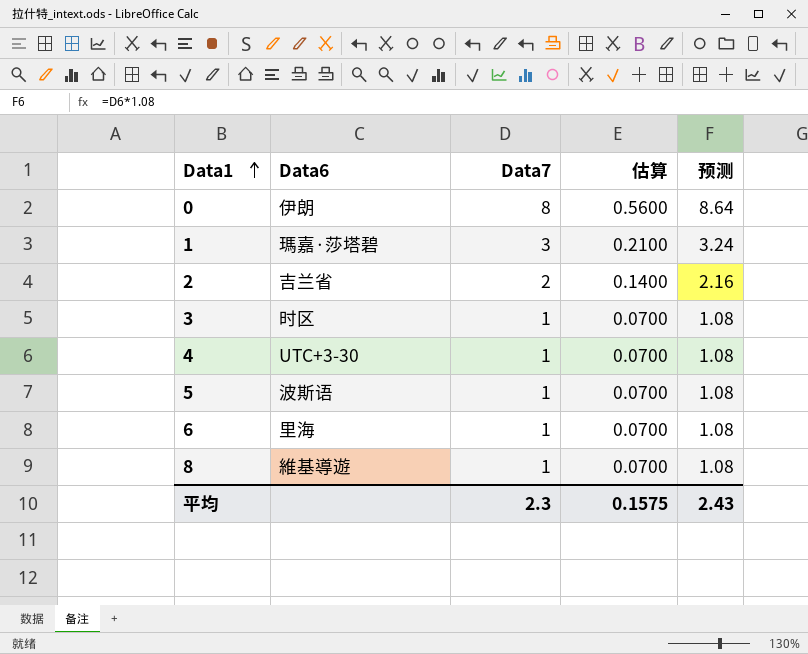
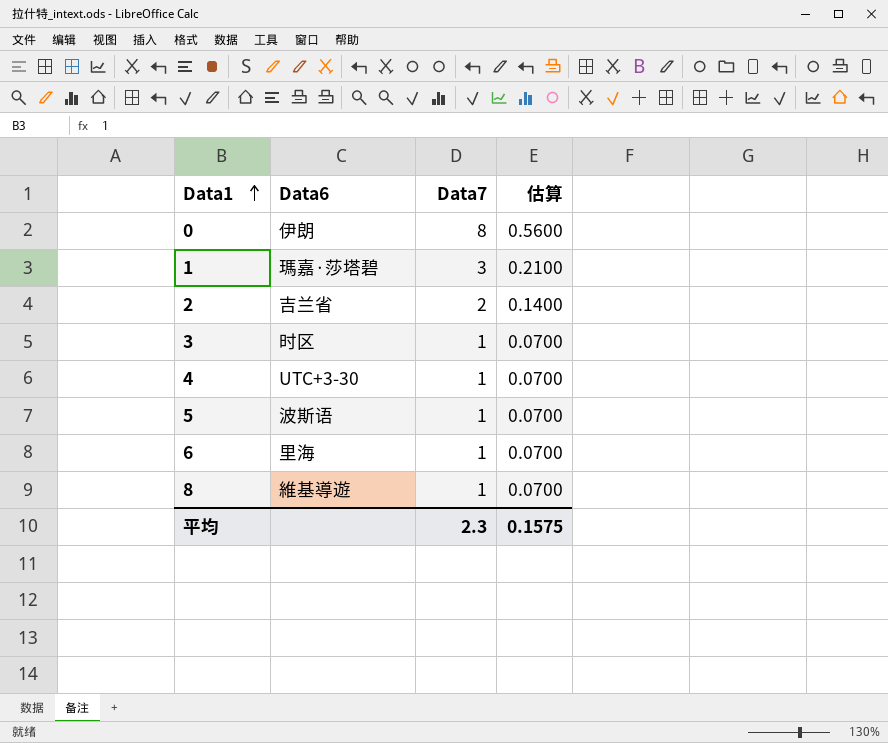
column 预测 | formula: [Data7] * 1.08 -> none

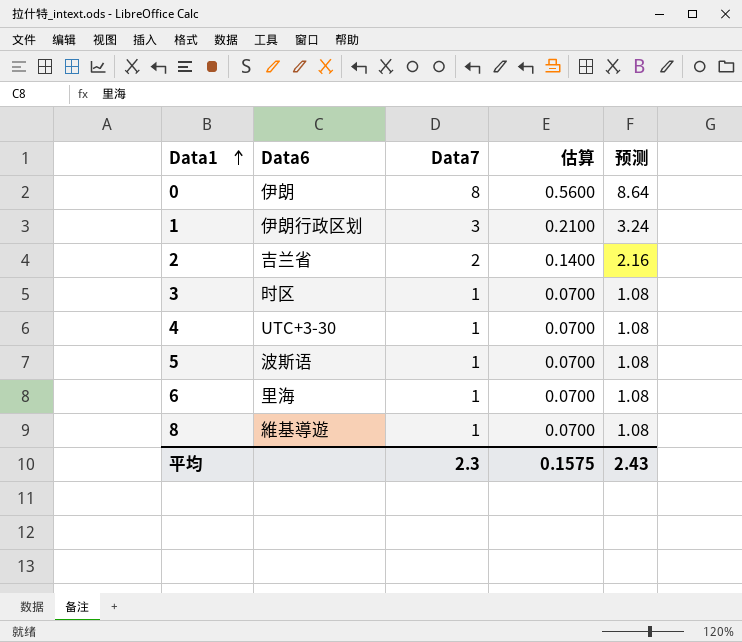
column 预测 | formula: none -> [Data7] * 1.08
1 | Data6: 瑪嘉·莎塔碧 -> 伊朗行政区划

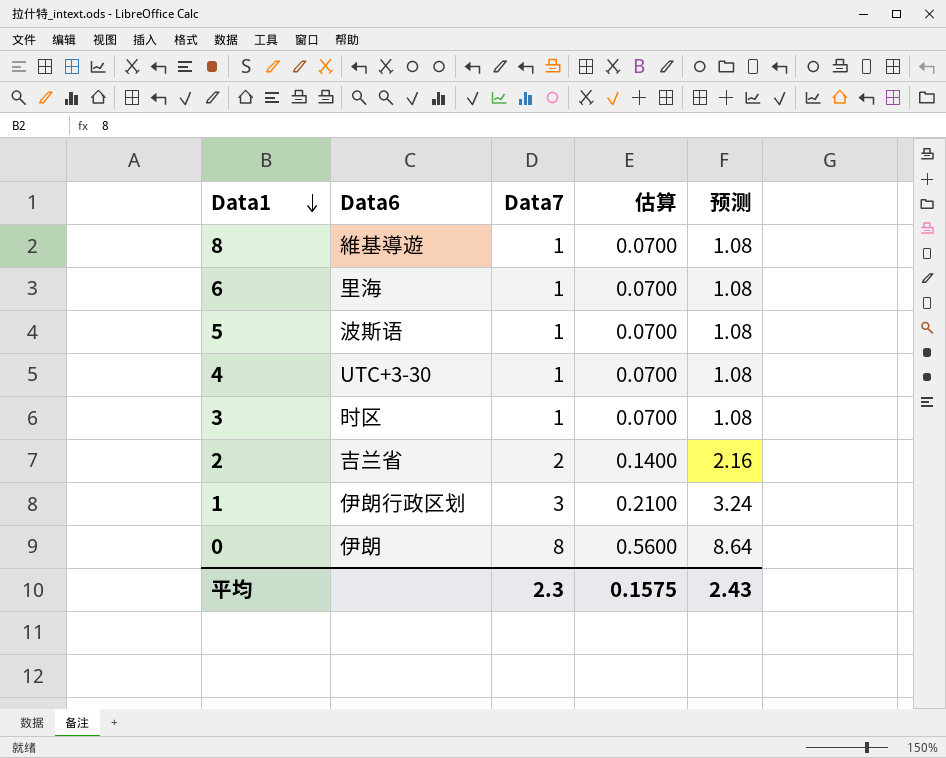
row order: Data1 ascending -> Data1 descending

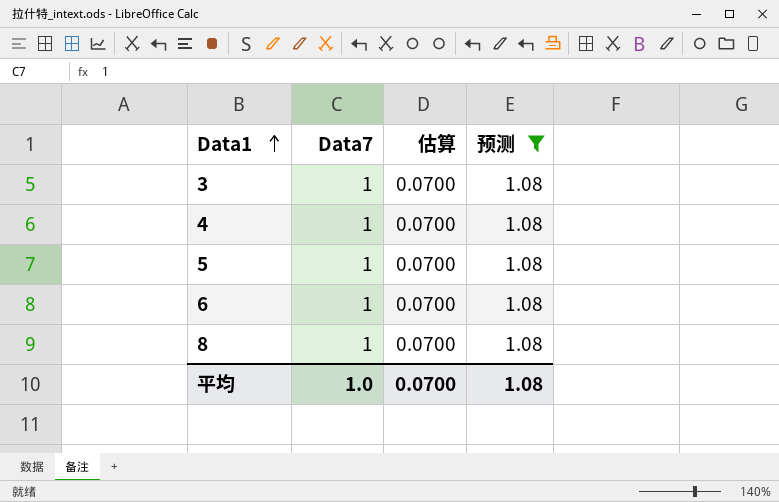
filter: none -> 预测 = 1.08
row order: Data1 descending -> Data1 ascending
column Data6 | position: 2 -> none
平均 | Data7: 2.3 -> 1.0
平均 | 估算: 0.1575 -> 0.0700
平均 | 预测: 2.43 -> 1.08

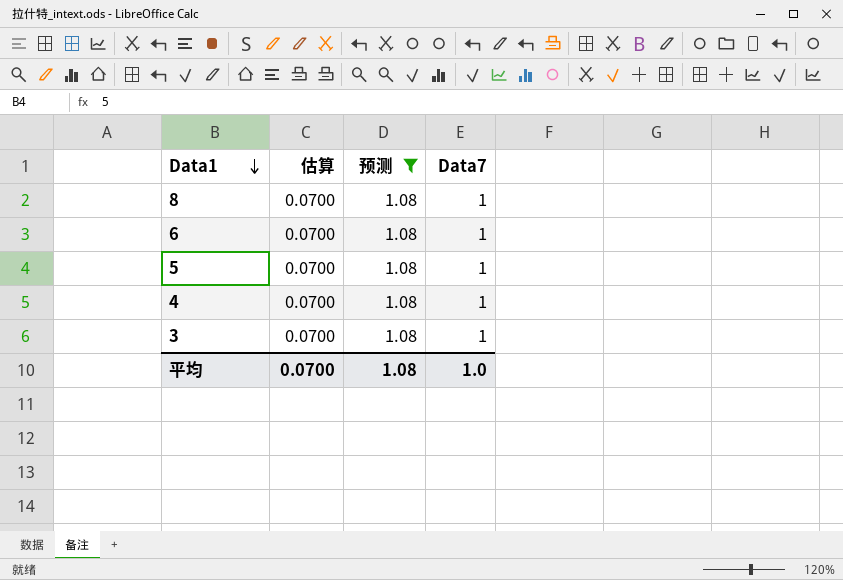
row order: Data1 ascending -> Data1 descending
column Data7 | position: 2 -> 4

